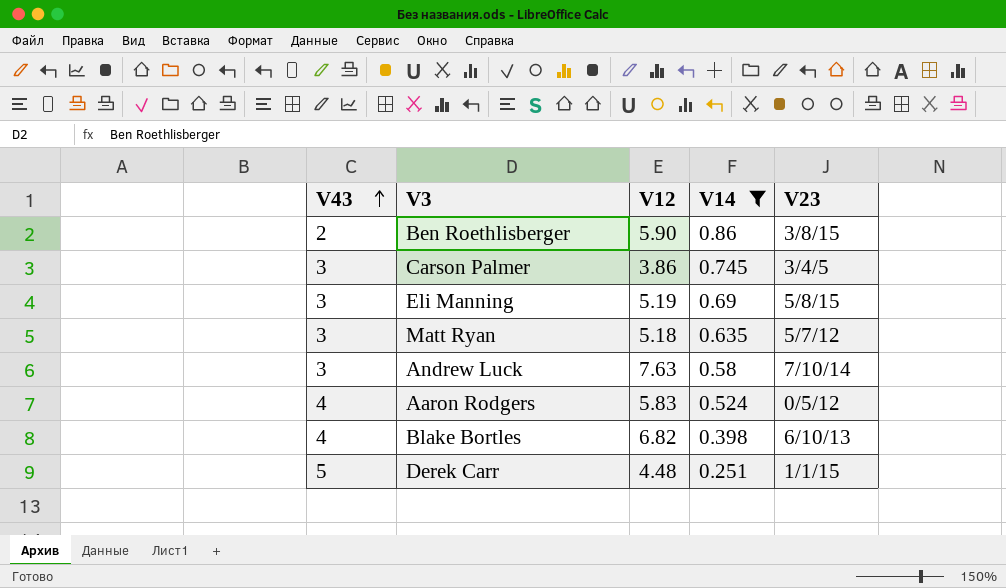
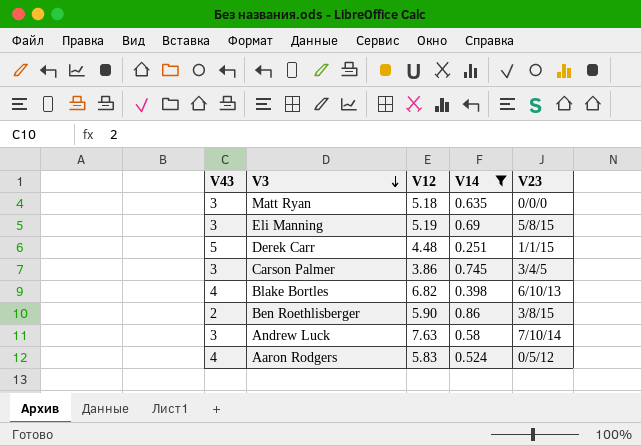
row order: V43 ascending -> V3 descending
Matt Ryan | V23: 5/7/12 -> 0/0/0

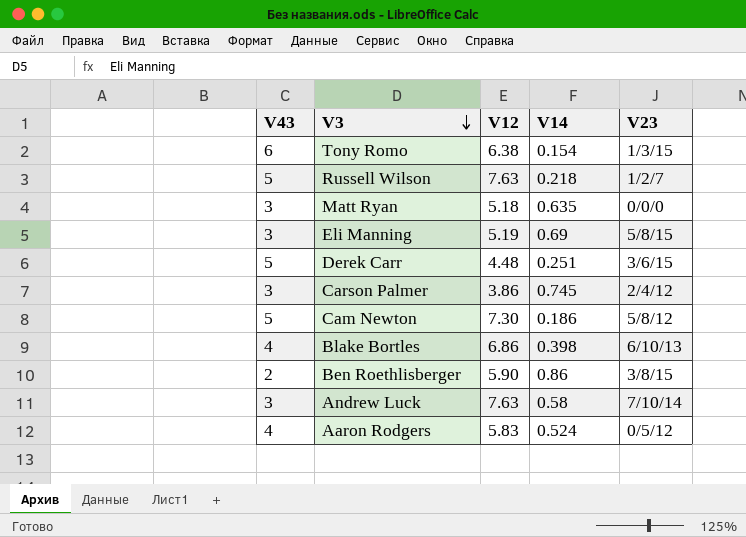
filter: V14 >= 0.251 -> none
Derek Carr | V23: 1/1/15 -> 3/6/15
Carson Palmer | V23: 3/4/5 -> 2/4/12
Blake Bortles | V12: 6.82 -> 6.86

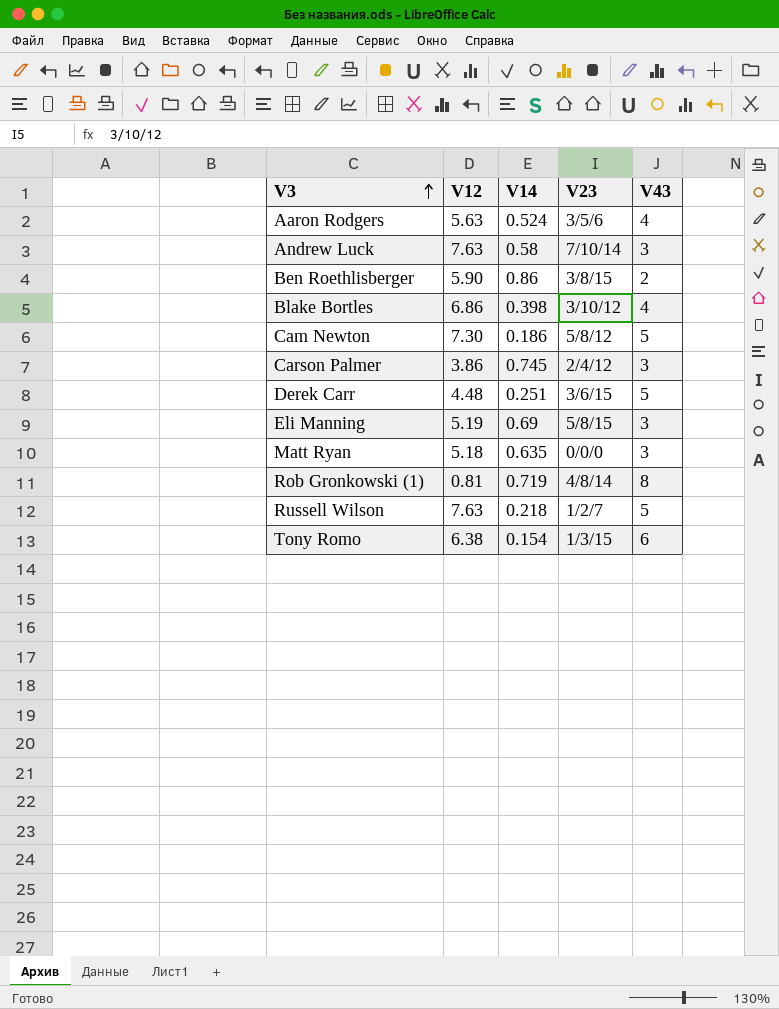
row order: V3 descending -> V3 ascending
column V43 | position: 1 -> 5
Aaron Rodgers | V12: 5.83 -> 5.63
Aaron Rodgers | V23: 0/5/12 -> 3/5/6
Blake Bortles | V23: 6/10/13 -> 3/10/12
row Rob Gronkowski (1): none -> 0.81 | 0.719 | 4/8/14 | 8

